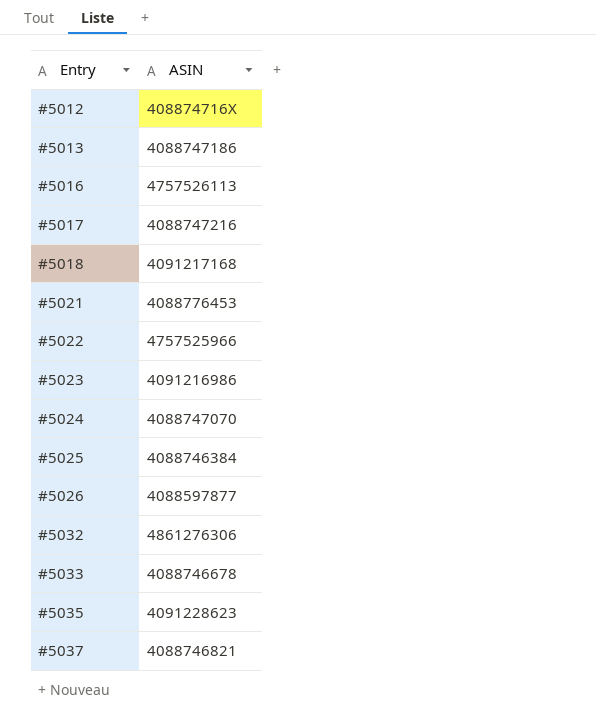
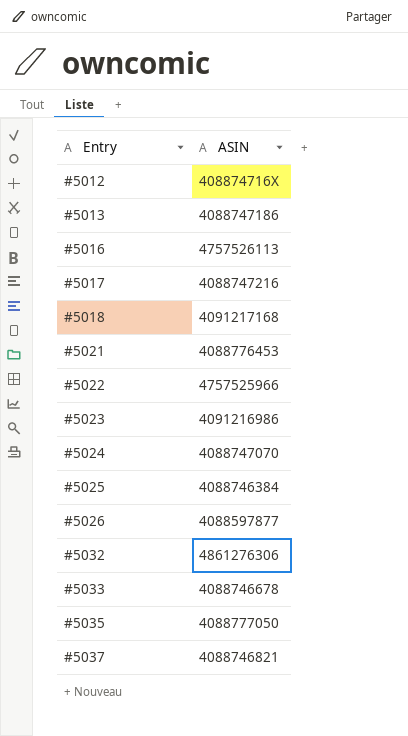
#5035 | ASIN: 4091228623 -> 4088777050

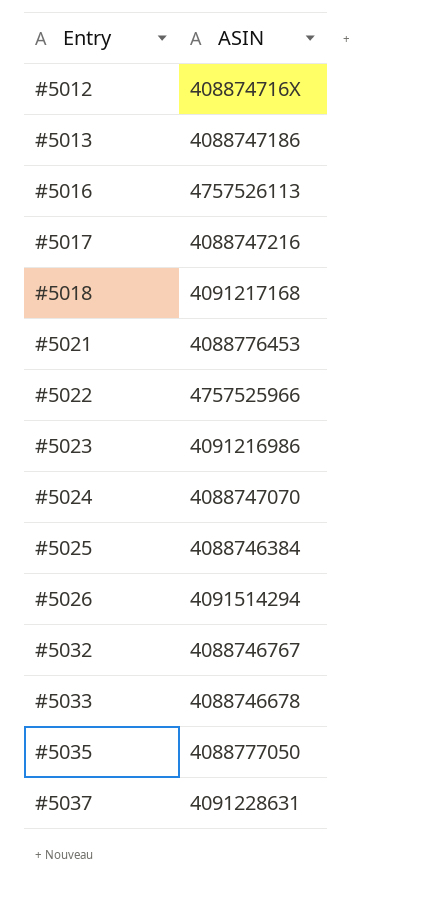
#5026 | ASIN: 4088597877 -> 4091514294
#5032 | ASIN: 4861276306 -> 4088746767
#5037 | ASIN: 4088746821 -> 4091228631

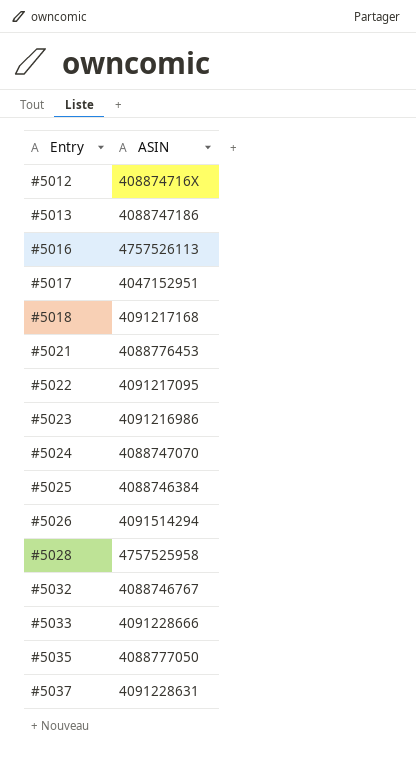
#5017 | ASIN: 4088747216 -> 4047152951
#5022 | ASIN: 4757525966 -> 4091217095
row #5028: none -> 4757525958
#5033 | ASIN: 4088746678 -> 4091228666

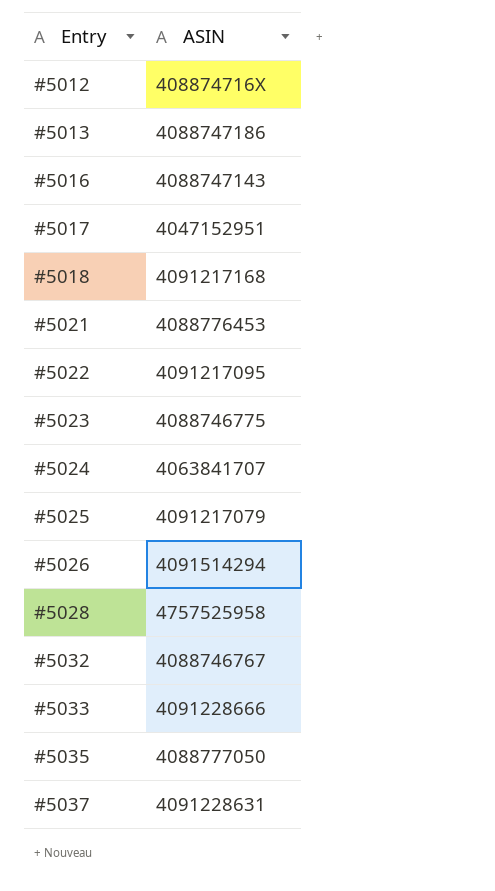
#5016 | ASIN: 4757526113 -> 4088747143
#5023 | ASIN: 4091216986 -> 4088746775
#5024 | ASIN: 4088747070 -> 4063841707
#5025 | ASIN: 4088746384 -> 4091217079

